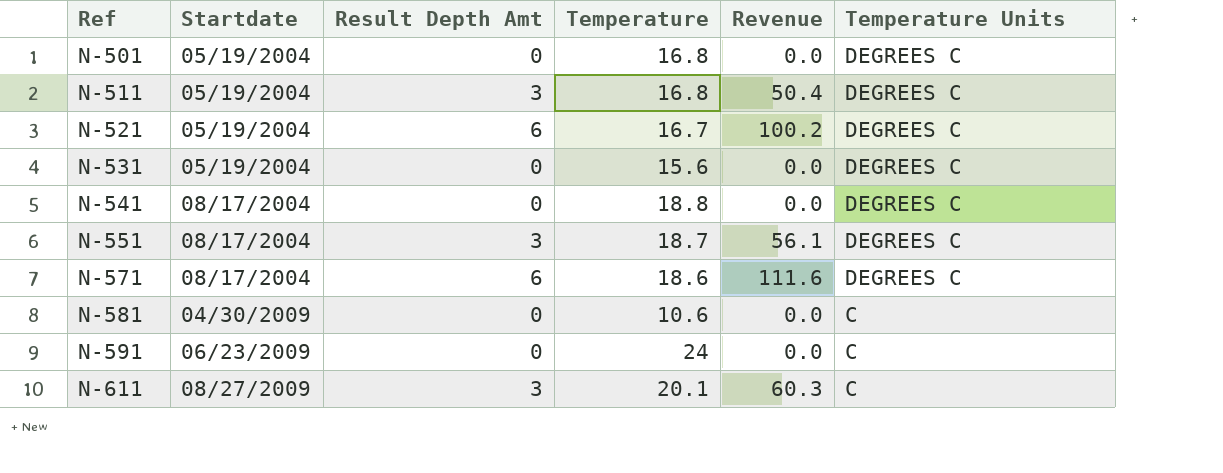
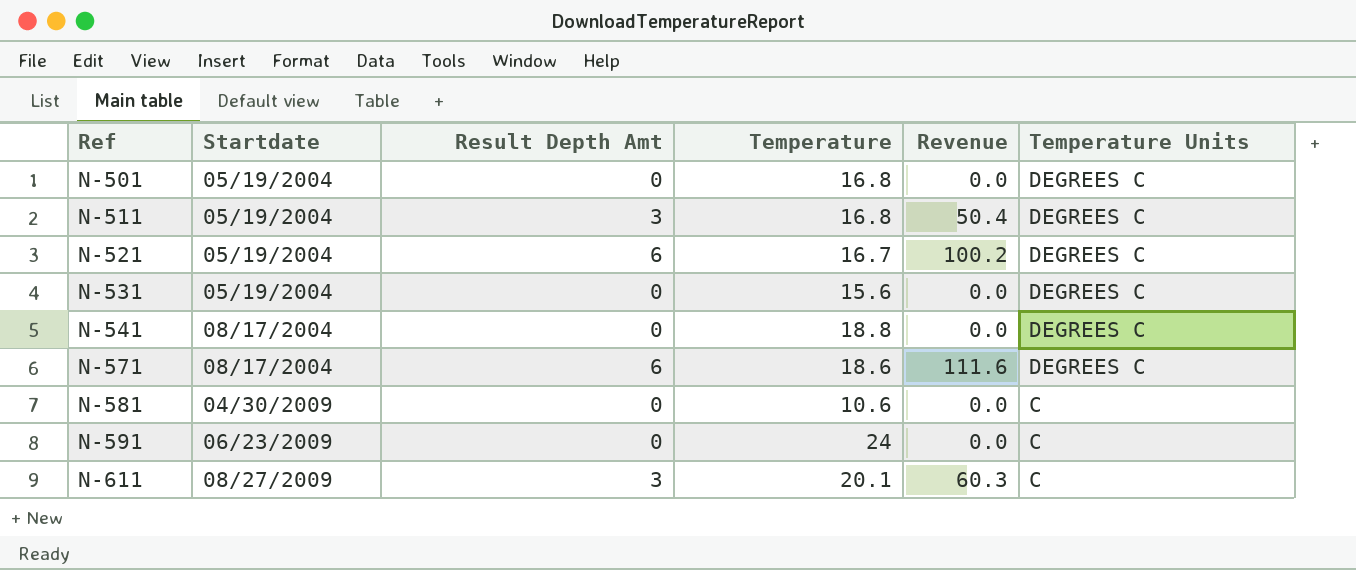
row N-551: 08/17/2004 | 3 | 18.7 | 56.1 | DEGREES C -> none

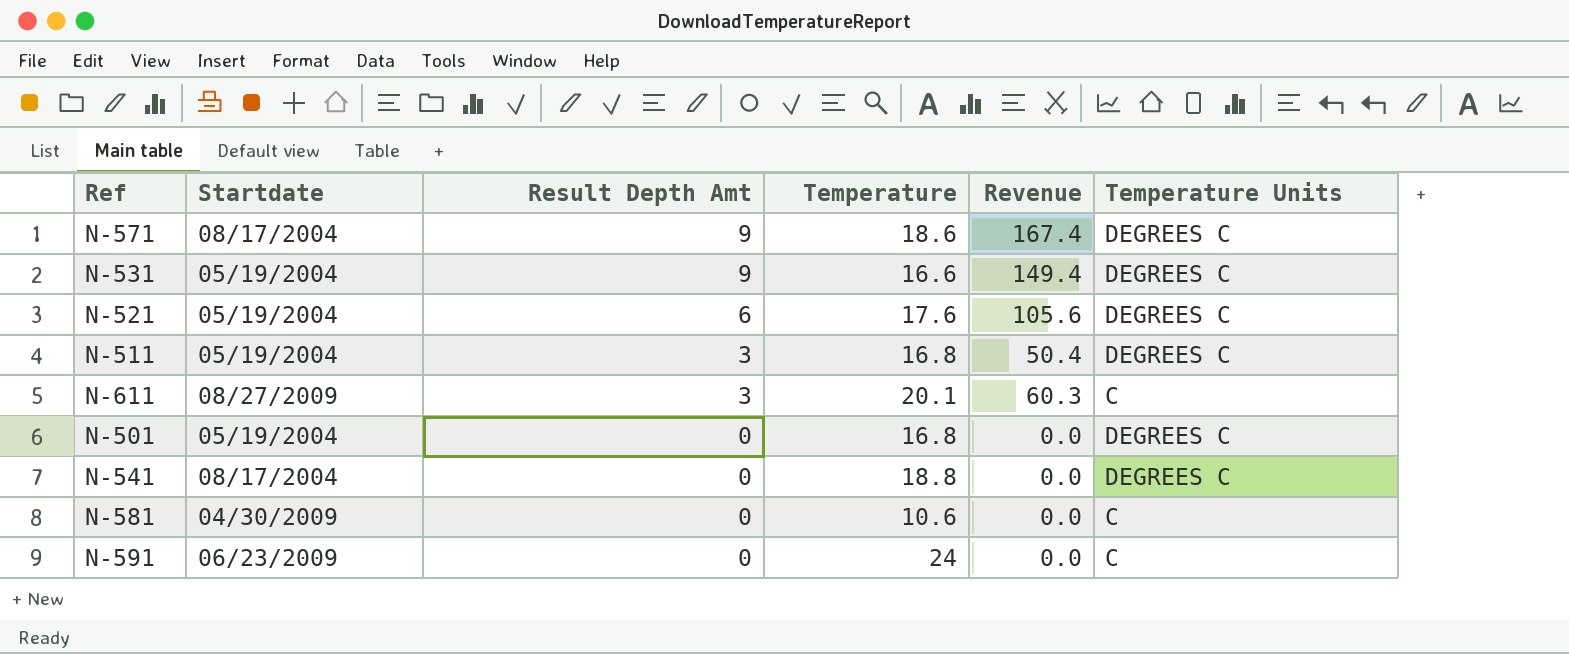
row order: Ref ascending -> Result Depth Amt descending
N-571 | Result Depth Amt: 6 -> 9
N-571 | Revenue: 111.6 -> 167.4
N-531 | Result Depth Amt: 0 -> 9
N-531 | Temperature: 15.6 -> 16.6
N-531 | Revenue: 0.0 -> 149.4
N-521 | Temperature: 16.7 -> 17.6
N-521 | Revenue: 100.2 -> 105.6

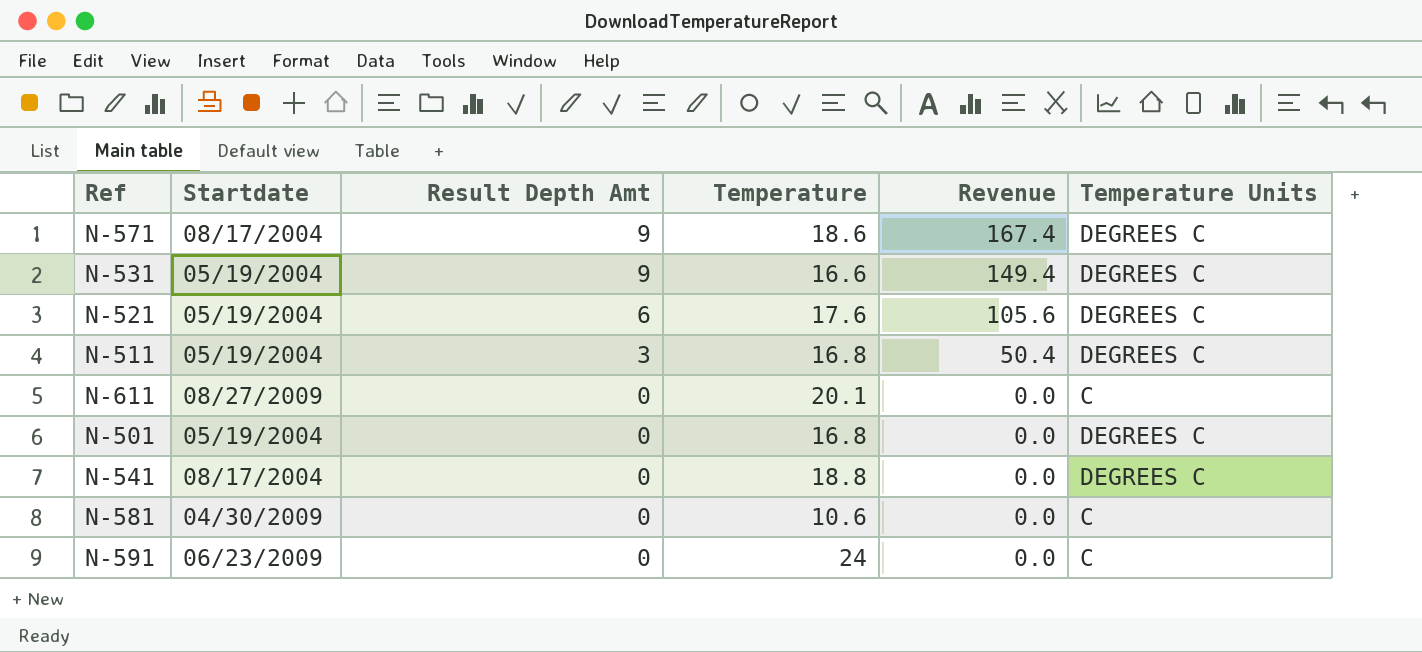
N-611 | Result Depth Amt: 3 -> 0
N-611 | Revenue: 60.3 -> 0.0

